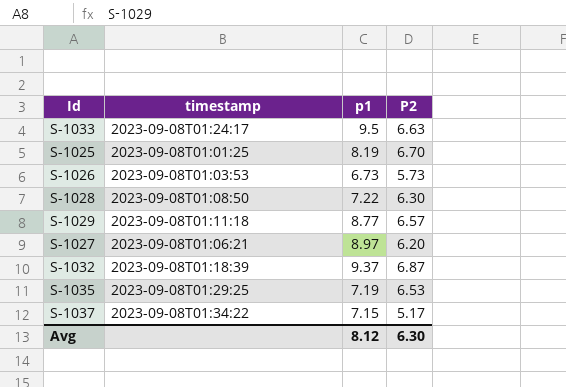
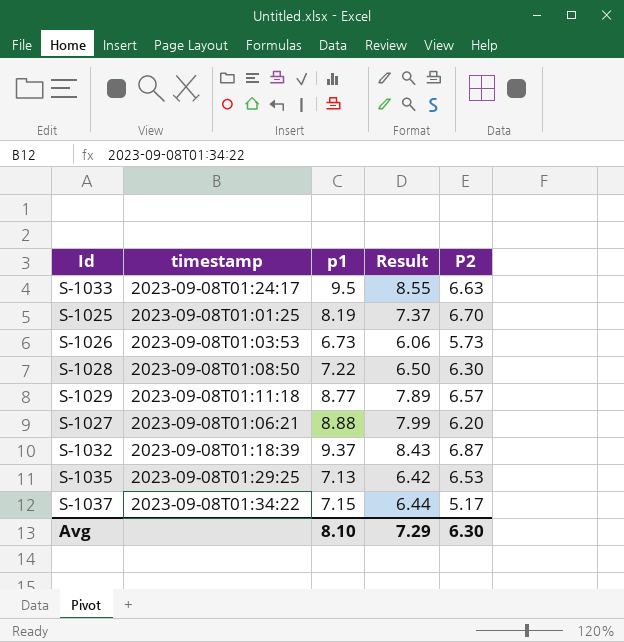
column Result | formula: none -> [p1] * 0.9
S-1027 | p1: 8.97 -> 8.88
S-1035 | p1: 7.19 -> 7.13
Avg | p1: 8.12 -> 8.10

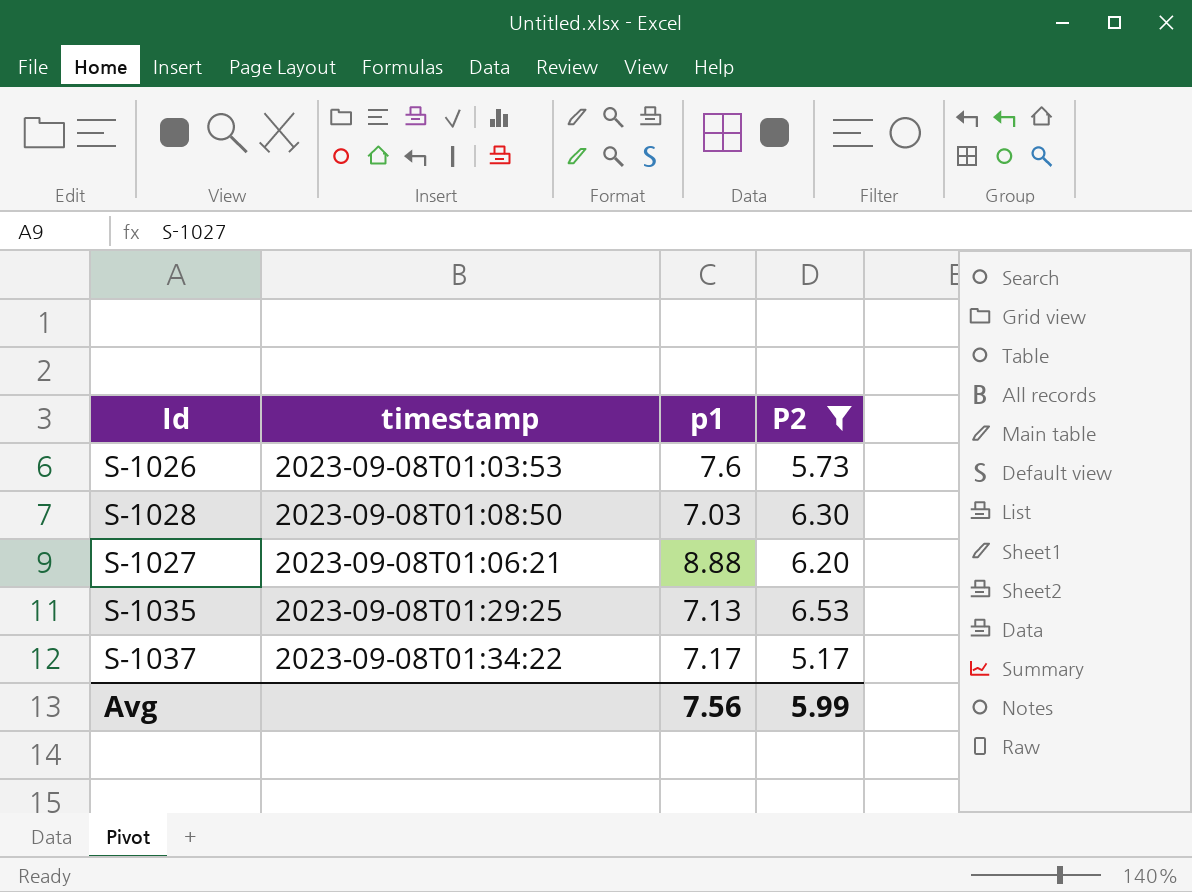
filter: none -> P2 <= 6.53
column Result | formula: [p1] * 0.9 -> none
S-1026 | p1: 6.73 -> 7.6
S-1028 | p1: 7.22 -> 7.03
S-1037 | p1: 7.15 -> 7.17
Avg | p1: 8.10 -> 7.56
Avg | P2: 6.30 -> 5.99

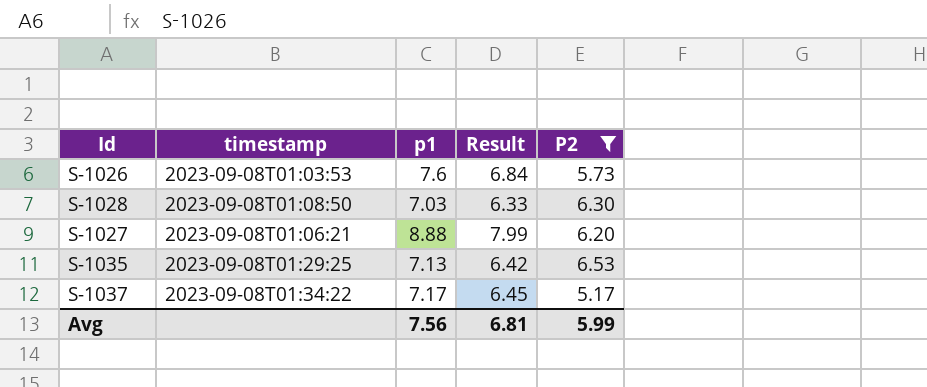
column Result | formula: none -> [p1] * 0.9

